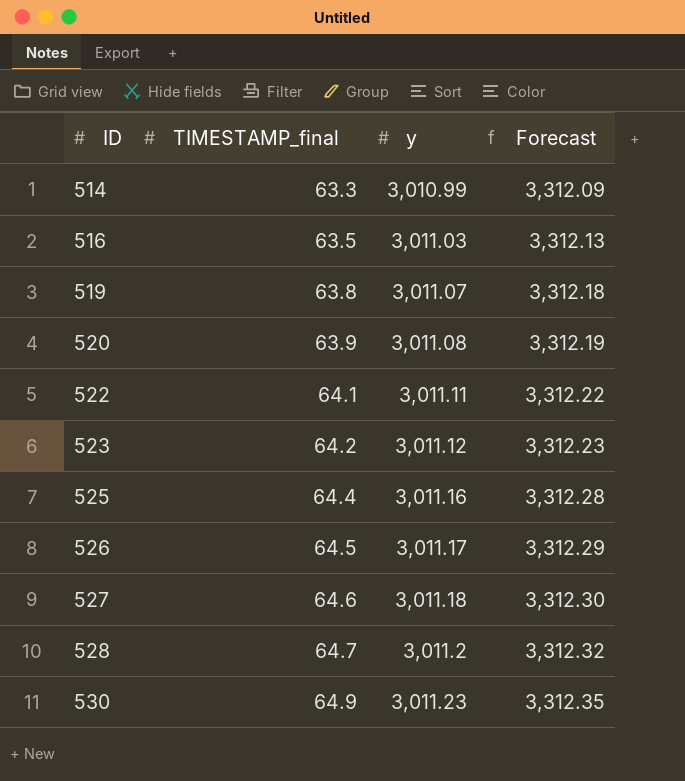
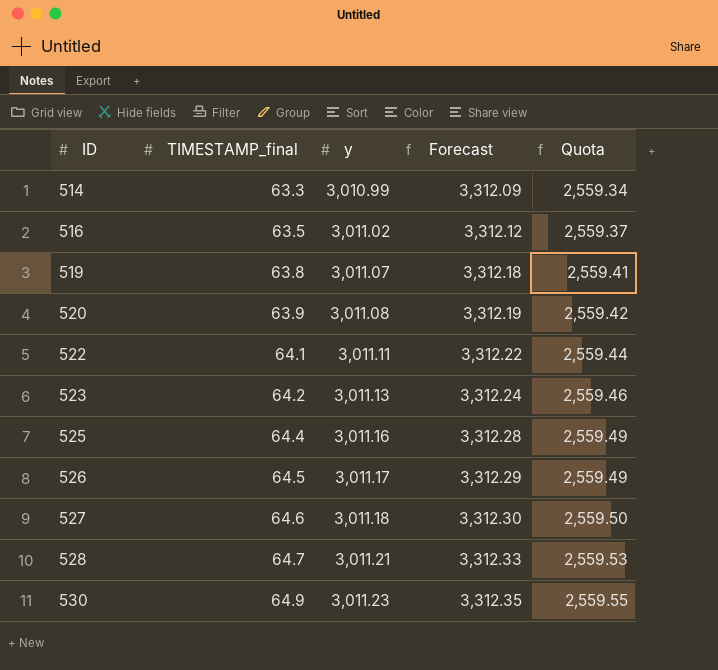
column Quota | formula: none -> [y] * 0.85
516 | y: 3,011.03 -> 3,011.02
516 | Forecast: 3,312.13 -> 3,312.12
523 | y: 3,011.12 -> 3,011.13
523 | Forecast: 3,312.23 -> 3,312.24
528 | y: 3,011.2 -> 3,011.21
528 | Forecast: 3,312.32 -> 3,312.33

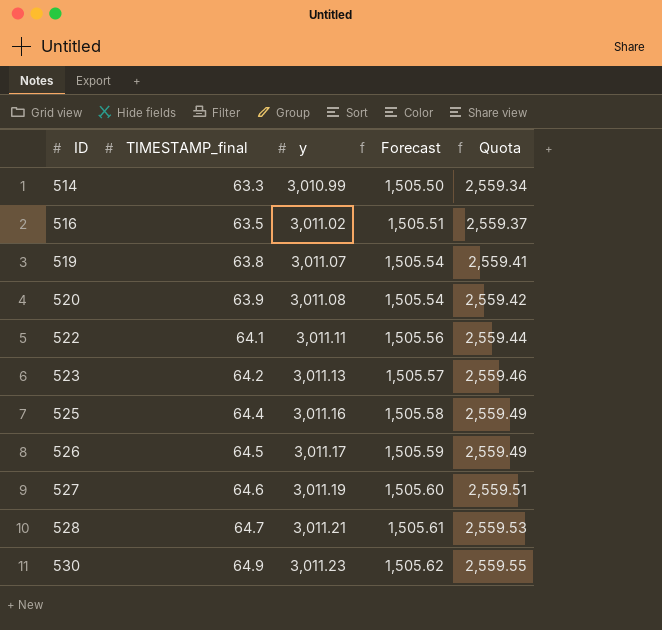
column Forecast | formula: [y] * 1.1 -> [y] * 0.5
527 | y: 3,011.18 -> 3,011.19
527 | Quota: 2,559.50 -> 2,559.51

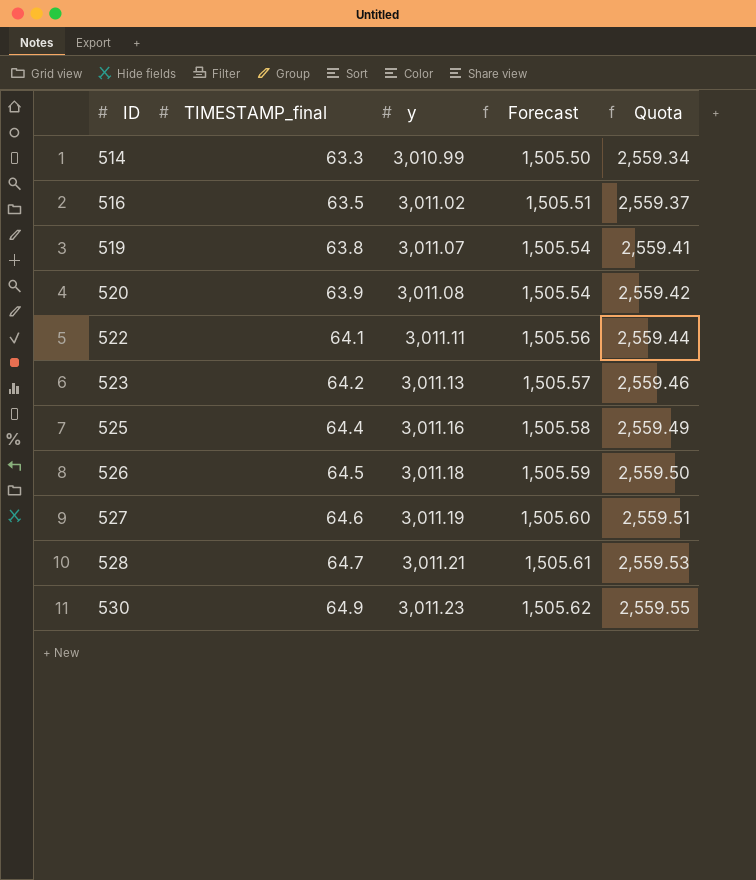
526 | y: 3,011.17 -> 3,011.18
526 | Quota: 2,559.49 -> 2,559.50

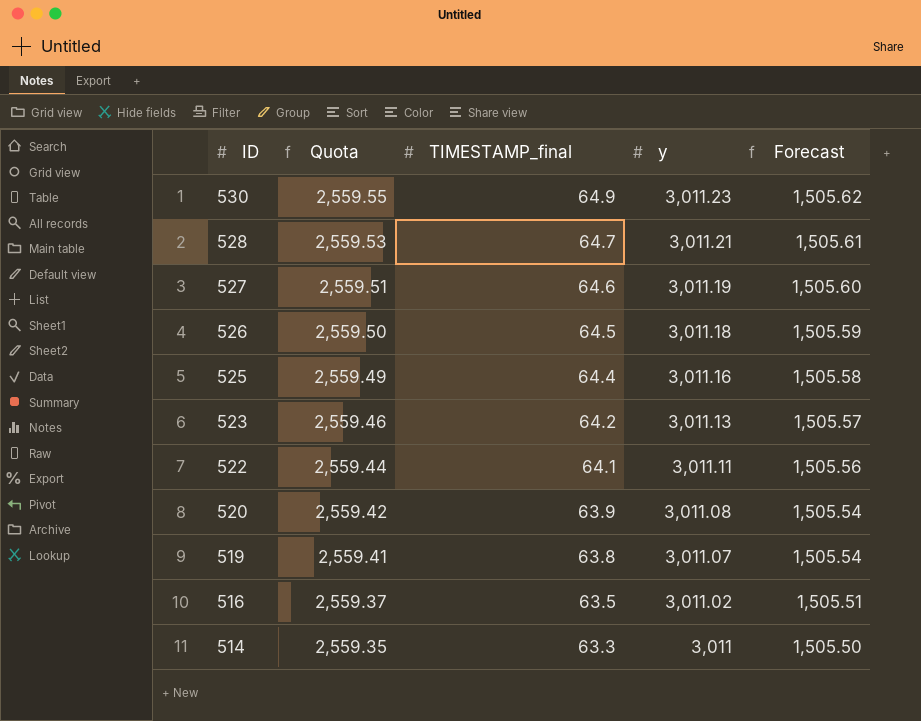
row order: ID ascending -> ID descending
column Quota | position: 5 -> 2
514 | Quota: 2,559.34 -> 2,559.35
514 | y: 3,010.99 -> 3,011

